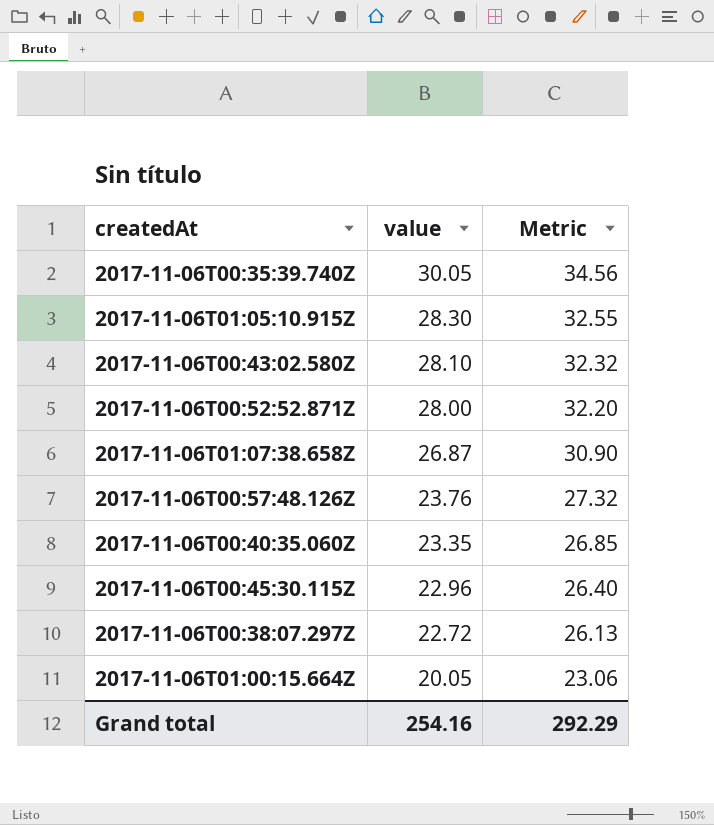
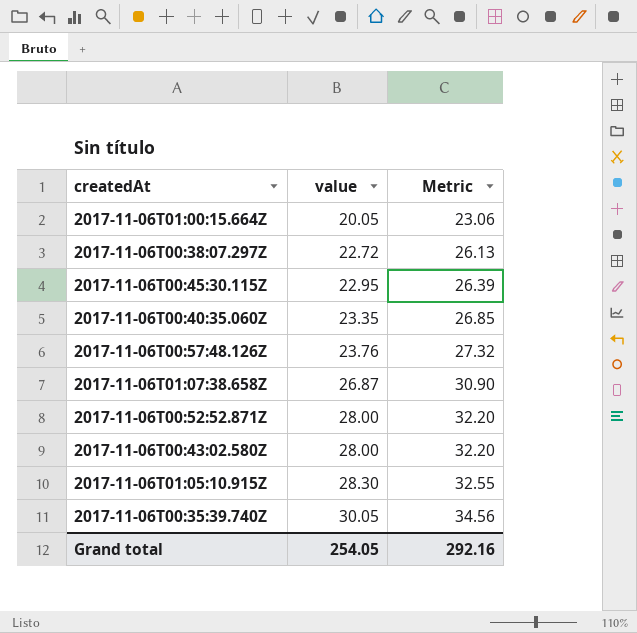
row order: value descending -> value ascending
2017-11-06T00:45:30.115Z | value: 22.96 -> 22.95
2017-11-06T00:45:30.115Z | Metric: 26.40 -> 26.39
2017-11-06T00:43:02.580Z | value: 28.10 -> 28.00
2017-11-06T00:43:02.580Z | Metric: 32.32 -> 32.20
Grand total | value: 254.16 -> 254.05
Grand total | Metric: 292.29 -> 292.16

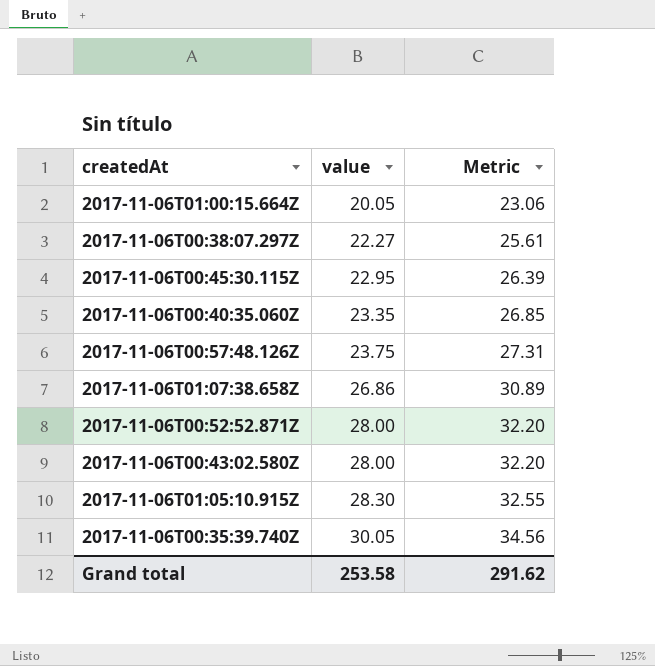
2017-11-06T00:38:07.297Z | value: 22.72 -> 22.27
2017-11-06T00:38:07.297Z | Metric: 26.13 -> 25.61
2017-11-06T00:57:48.126Z | value: 23.76 -> 23.75
2017-11-06T00:57:48.126Z | Metric: 27.32 -> 27.31
2017-11-06T01:07:38.658Z | value: 26.87 -> 26.86
2017-11-06T01:07:38.658Z | Metric: 30.90 -> 30.89
Grand total | value: 254.05 -> 253.58
Grand total | Metric: 292.16 -> 291.62

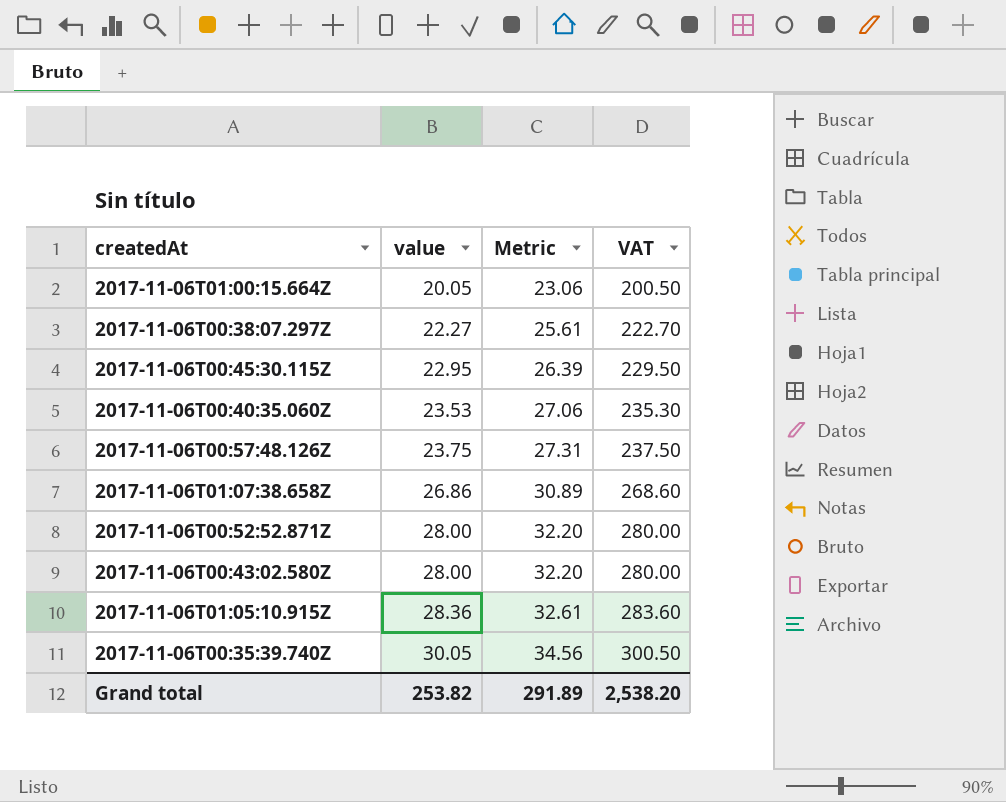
column VAT | formula: none -> [value] * 10
2017-11-06T00:40:35.060Z | value: 23.35 -> 23.53
2017-11-06T00:40:35.060Z | Metric: 26.85 -> 27.06
2017-11-06T01:05:10.915Z | value: 28.30 -> 28.36
2017-11-06T01:05:10.915Z | Metric: 32.55 -> 32.61
Grand total | value: 253.58 -> 253.82
Grand total | Metric: 291.62 -> 291.89

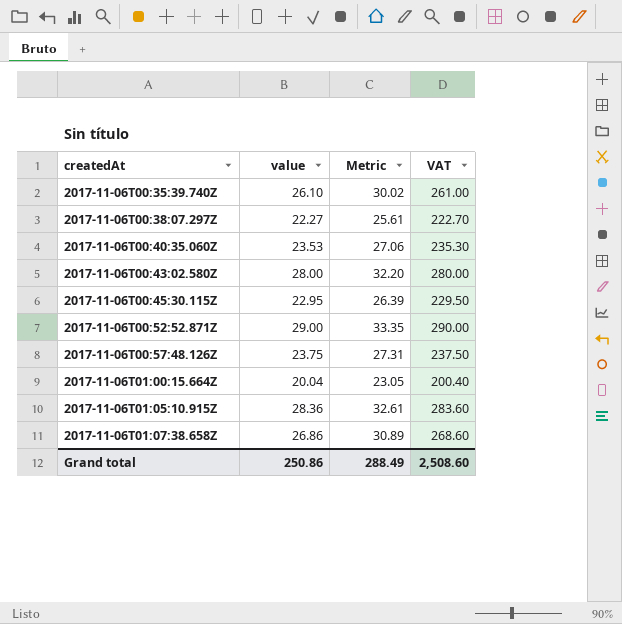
row order: value ascending -> createdAt ascending
2017-11-06T00:35:39.740Z | value: 30.05 -> 26.10
2017-11-06T00:35:39.740Z | Metric: 34.56 -> 30.02
2017-11-06T00:35:39.740Z | VAT: 300.50 -> 261.00
2017-11-06T00:52:52.871Z | value: 28.00 -> 29.00
2017-11-06T00:52:52.871Z | Metric: 32.20 -> 33.35
2017-11-06T00:52:52.871Z | VAT: 280.00 -> 290.00
2017-11-06T01:00:15.664Z | value: 20.05 -> 20.04
2017-11-06T01:00:15.664Z | Metric: 23.06 -> 23.05
2017-11-06T01:00:15.664Z | VAT: 200.50 -> 200.40
Grand total | value: 253.82 -> 250.86
Grand total | Metric: 291.89 -> 288.49
Grand total | VAT: 2,538.20 -> 2,508.60

